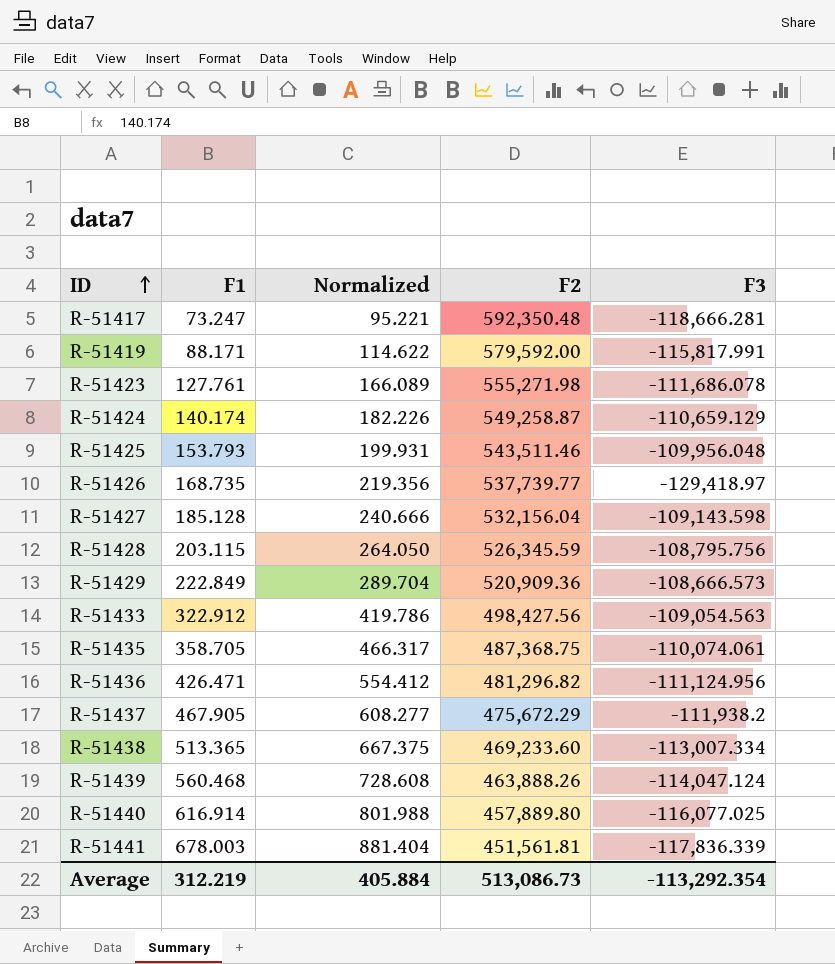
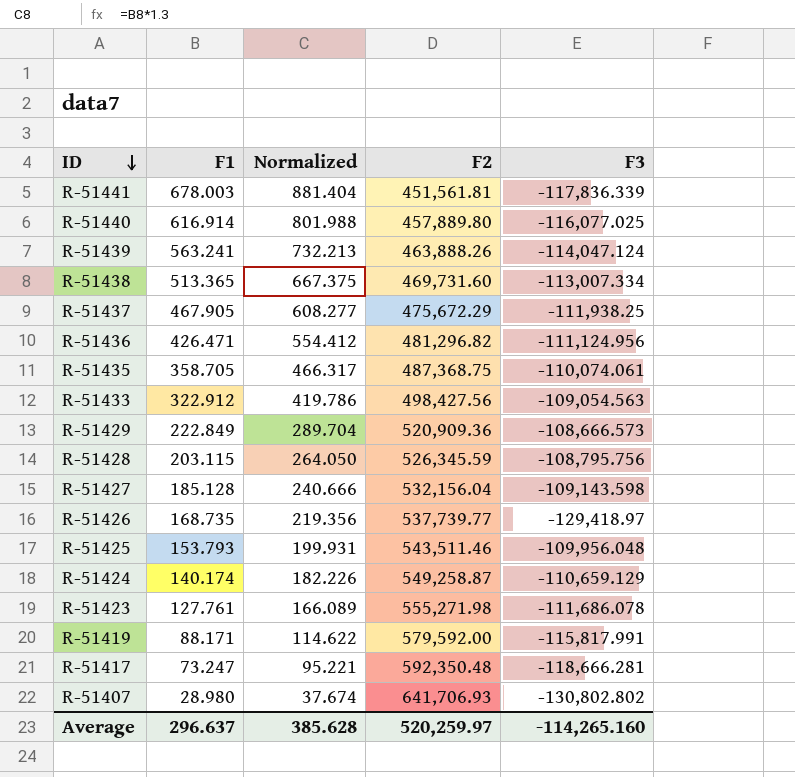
row order: ID ascending -> ID descending
R-51439 | F1: 560.468 -> 563.241
R-51439 | Normalized: 728.608 -> 732.213
R-51438 | F2: 469,233.60 -> 469,731.60
R-51437 | F3: -111,938.2 -> -111,938.25
row R-51407: none -> 28.980 | 37.674 | 641,706.93 | -130,802.802
Average | F1: 312.219 -> 296.637
Average | Normalized: 405.884 -> 385.628
Average | F2: 513,086.73 -> 520,259.97
Average | F3: -113,292.354 -> -114,265.160

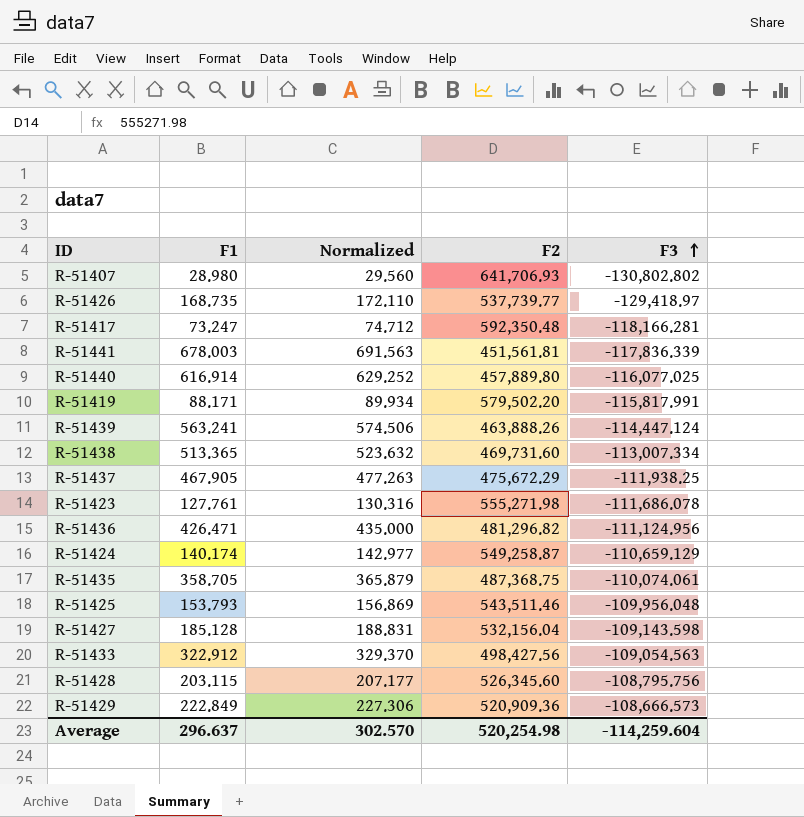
row order: ID descending -> F3 ascending
column Normalized | formula: [F1] * 1.3 -> [F1] * 1.02
R-51417 | F3: -118,666.281 -> -118,166.281
R-51419 | F2: 579,592.00 -> 579,502.20
R-51439 | F3: -114,047.124 -> -114,447.124
R-51428 | F2: 526,345.59 -> 526,345.60
Average | Normalized: 385.628 -> 302.570
Average | F2: 520,259.97 -> 520,254.98
Average | F3: -114,265.160 -> -114,259.604

